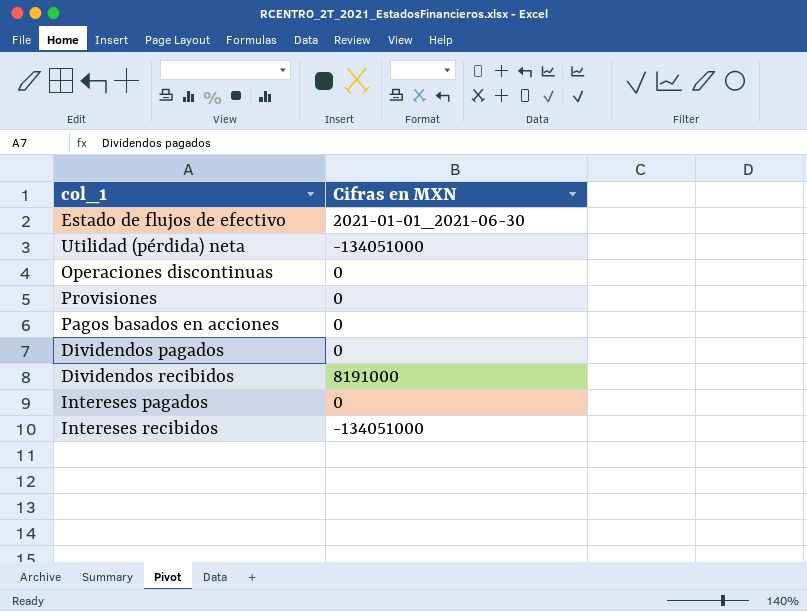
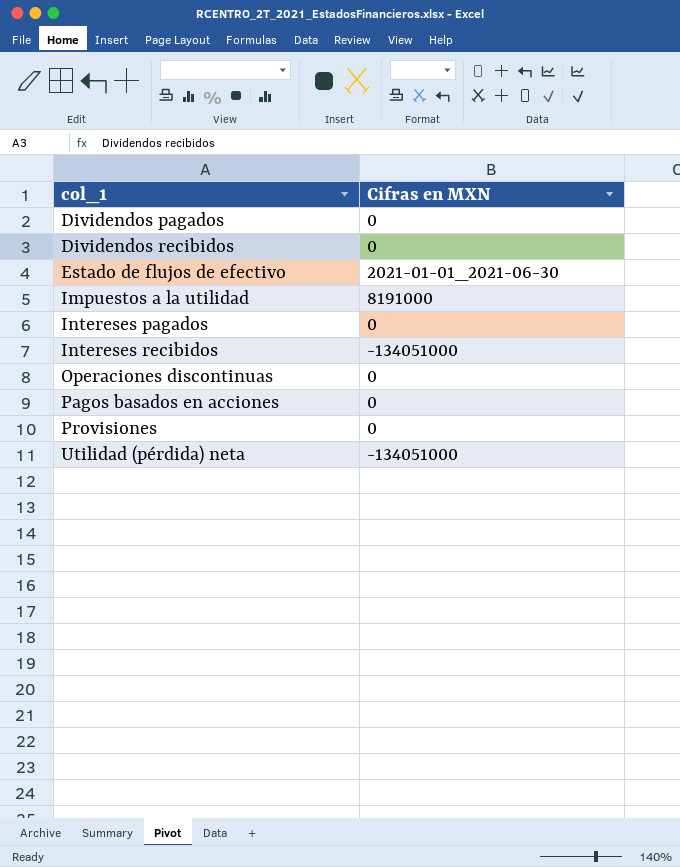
row order: none -> col_1 ascending
Dividendos recibidos | Cifras en MXN: 8191000 -> 0
row Impuestos a la utilidad: none -> 8191000

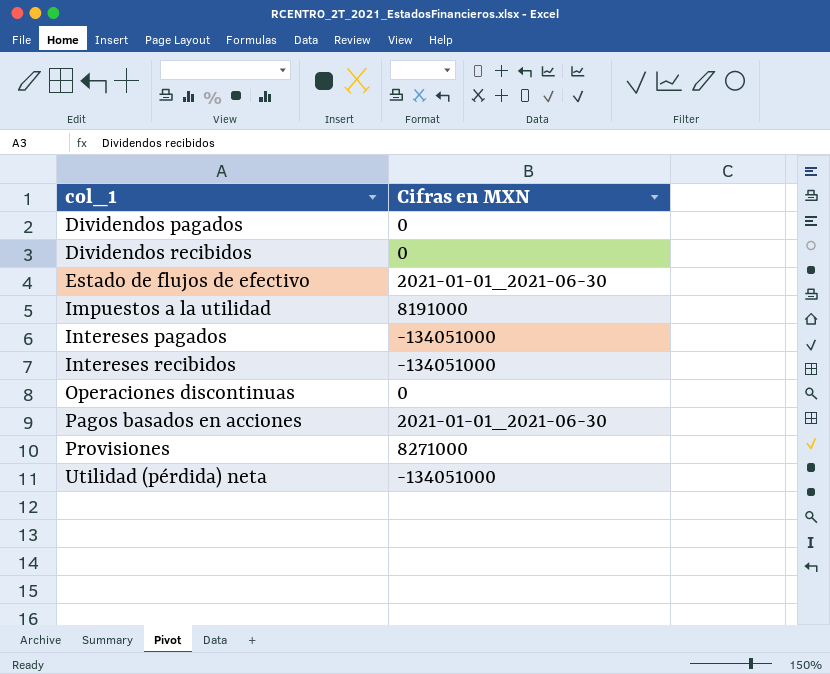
Intereses pagados | Cifras en MXN: 0 -> -134051000
Pagos basados en acciones | Cifras en MXN: 0 -> 2021-01-01_2021-06-30
Provisiones | Cifras en MXN: 0 -> 8271000

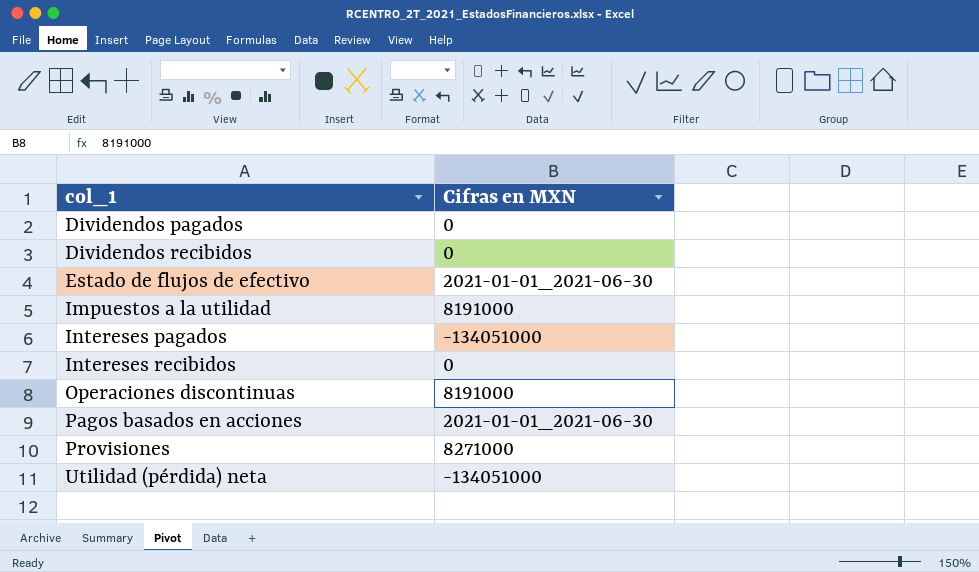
Intereses recibidos | Cifras en MXN: -134051000 -> 0
Operaciones discontinuas | Cifras en MXN: 0 -> 8191000

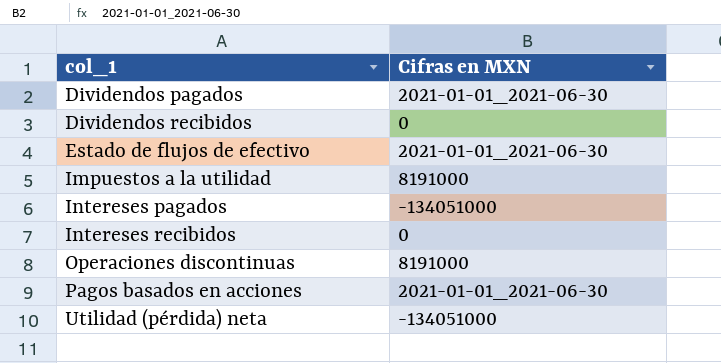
row Provisiones: 8271000 -> none
Dividendos pagados | Cifras en MXN: 0 -> 2021-01-01_2021-06-30

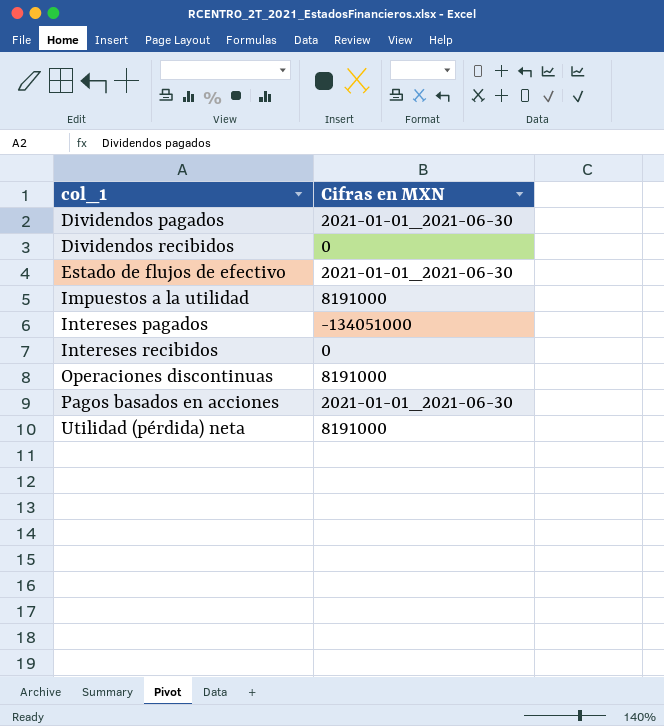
Utilidad (pérdida) neta | Cifras en MXN: -134051000 -> 8191000

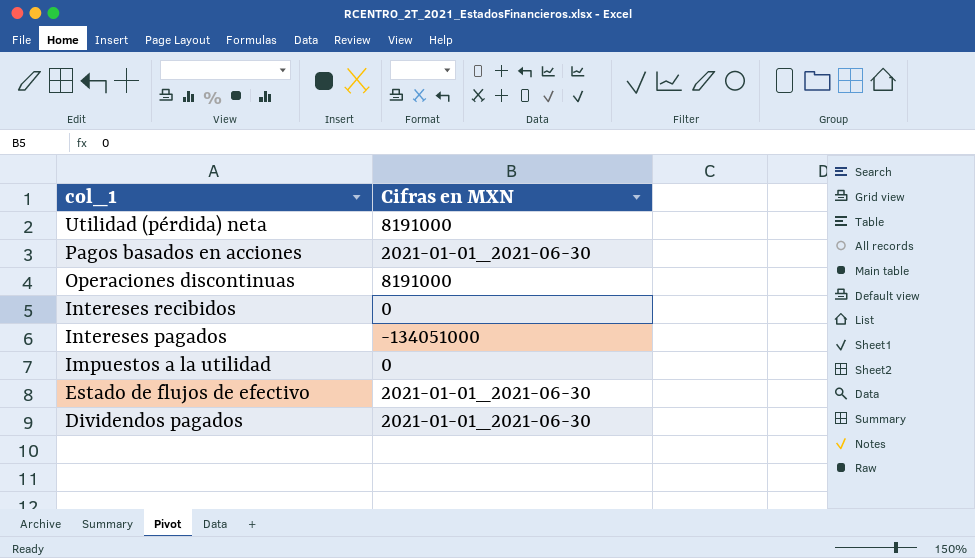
row order: col_1 ascending -> col_1 descending
row Dividendos recibidos: 0 -> none
Impuestos a la utilidad | Cifras en MXN: 8191000 -> 0

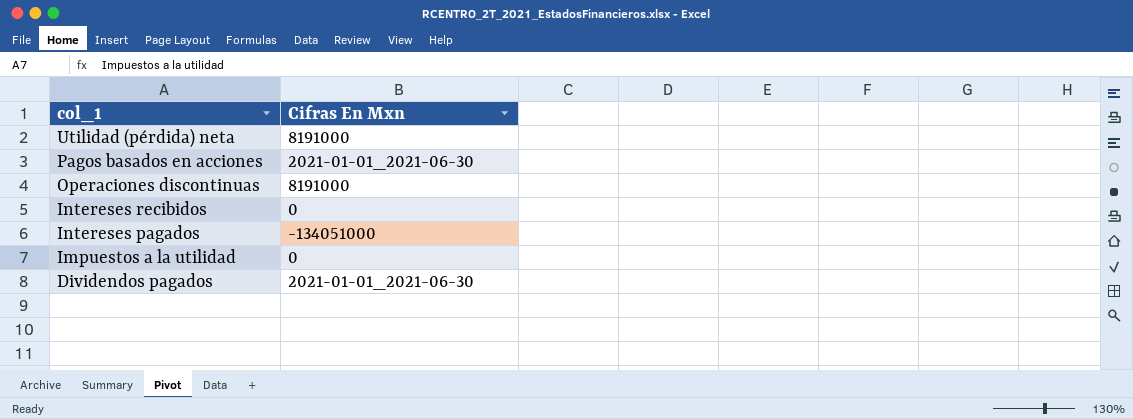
column name: Cifras en MXN -> Cifras En Mxn
row Estado de flujos de efectivo: 2021-01-01_2021-06-30 -> none

